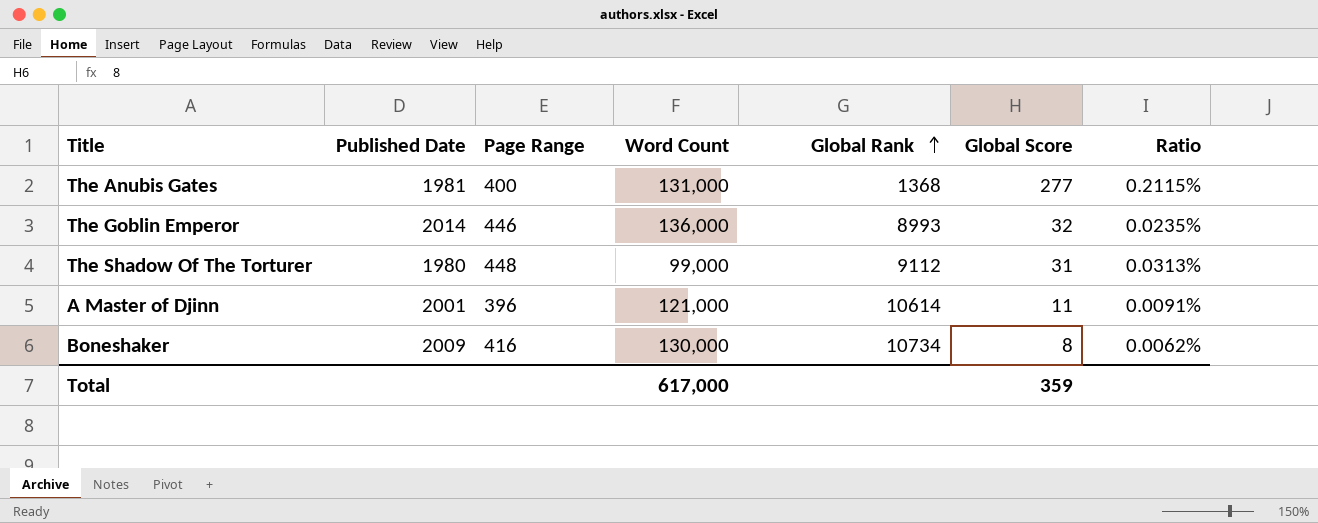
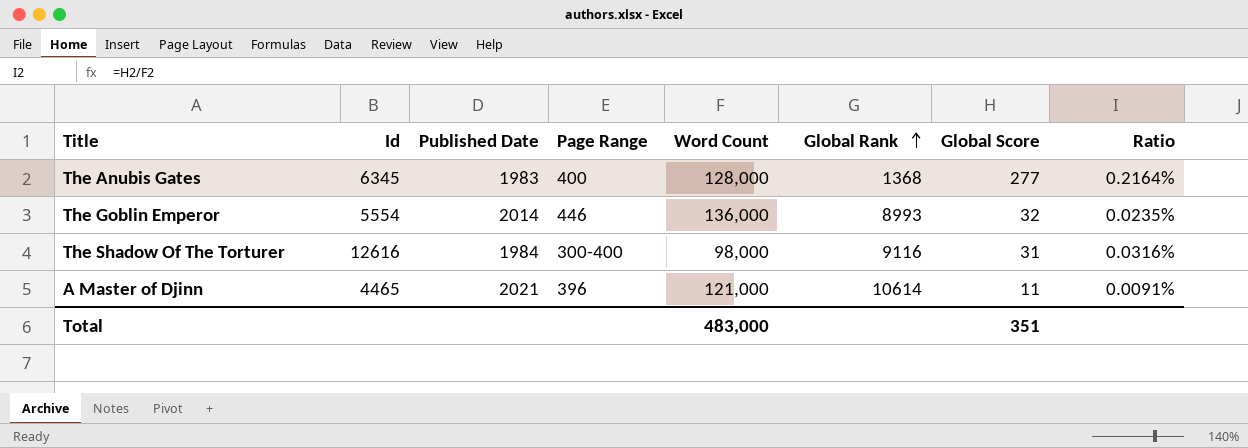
column Id | position: none -> 2
row Boneshaker: 2009 | 416 | 130,000 | 10734 | 8 | 0.0062% -> none
The Anubis Gates | Published Date: 1981 -> 1983
The Anubis Gates | Word Count: 131,000 -> 128,000
The Anubis Gates | Ratio: 0.2115% -> 0.2164%
The Shadow Of The Torturer | Published Date: 1980 -> 1984
The Shadow Of The Torturer | Page Range: 448 -> 300-400
The Shadow Of The Torturer | Word Count: 99,000 -> 98,000
The Shadow Of The Torturer | Global Rank: 9112 -> 9116
The Shadow Of The Torturer | Ratio: 0.0313% -> 0.0316%
A Master of Djinn | Published Date: 2001 -> 2021
Total | Word Count: 617,000 -> 483,000
Total | Global Score: 359 -> 351

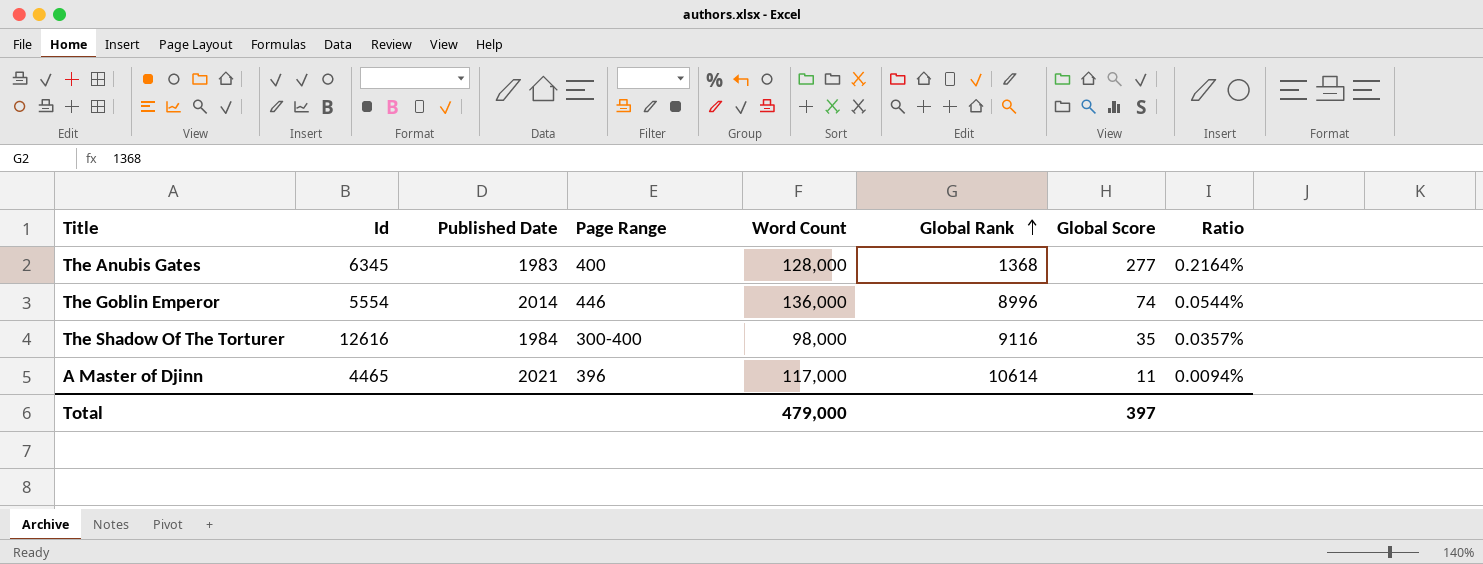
The Goblin Emperor | Global Rank: 8993 -> 8996
The Goblin Emperor | Global Score: 32 -> 74
The Goblin Emperor | Ratio: 0.0235% -> 0.0544%
The Shadow Of The Torturer | Global Score: 31 -> 35
The Shadow Of The Torturer | Ratio: 0.0316% -> 0.0357%
A Master of Djinn | Word Count: 121,000 -> 117,000
A Master of Djinn | Ratio: 0.0091% -> 0.0094%
Total | Word Count: 483,000 -> 479,000
Total | Global Score: 351 -> 397

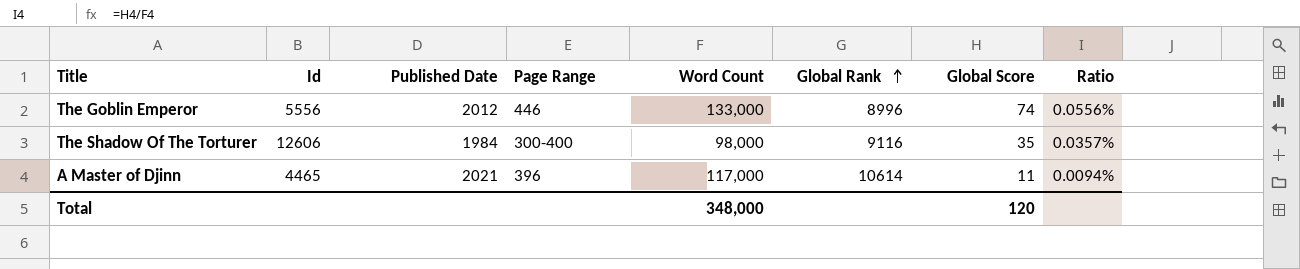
row The Anubis Gates: 6345 | 1983 | 400 | 128,000 | 1368 | 277 | 0.2164% -> none
The Goblin Emperor | Id: 5554 -> 5556
The Goblin Emperor | Published Date: 2014 -> 2012
The Goblin Emperor | Word Count: 136,000 -> 133,000
The Goblin Emperor | Ratio: 0.0544% -> 0.0556%
The Shadow Of The Torturer | Id: 12616 -> 12606
Total | Word Count: 479,000 -> 348,000
Total | Global Score: 397 -> 120

